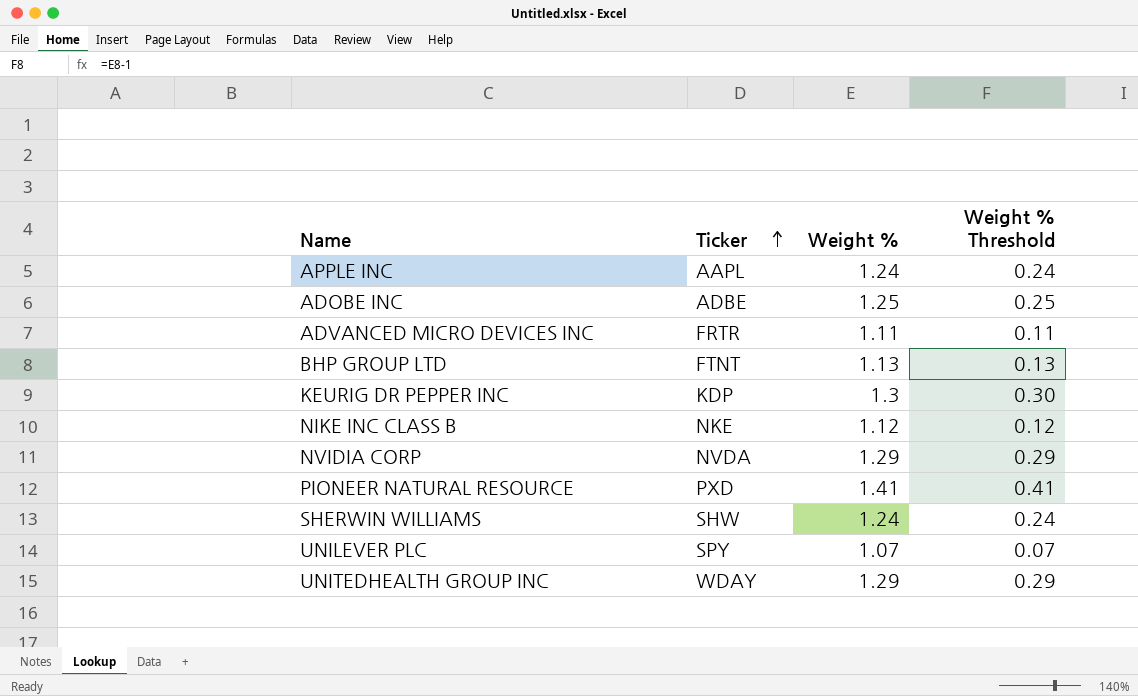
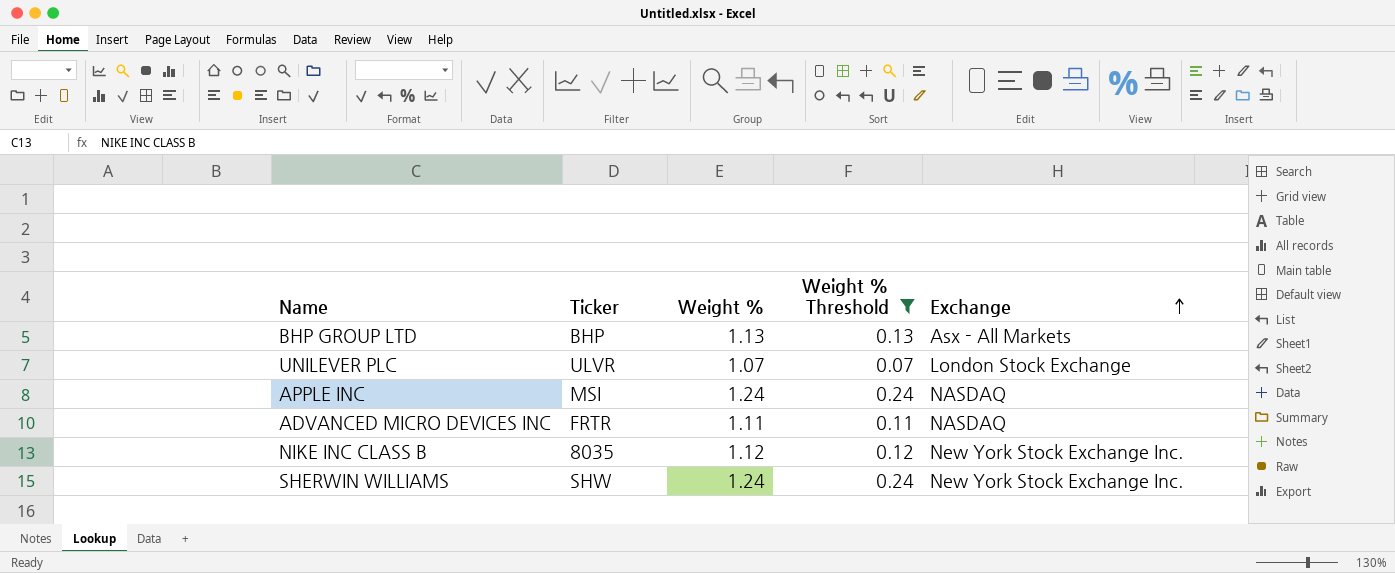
filter: none -> Weight % Threshold <= 0.24
row order: Ticker ascending -> Exchange ascending
column Exchange | position: none -> 5
BHP GROUP LTD | Ticker: FTNT -> BHP
UNILEVER PLC | Ticker: SPY -> ULVR
APPLE INC | Ticker: AAPL -> MSI
NIKE INC CLASS B | Ticker: NKE -> 8035

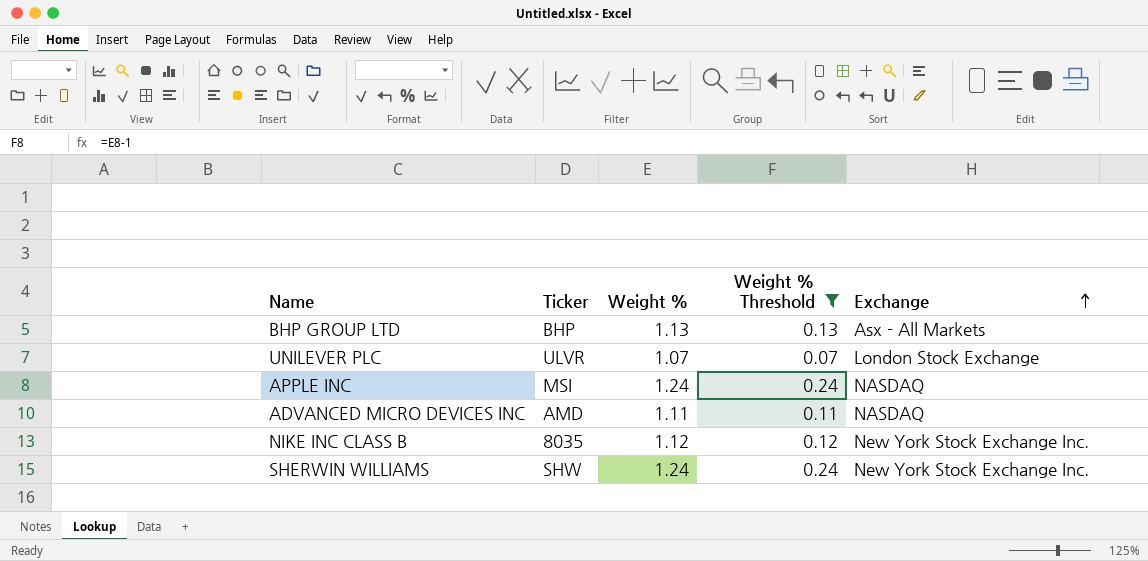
ADVANCED MICRO DEVICES INC | Ticker: FRTR -> AMD

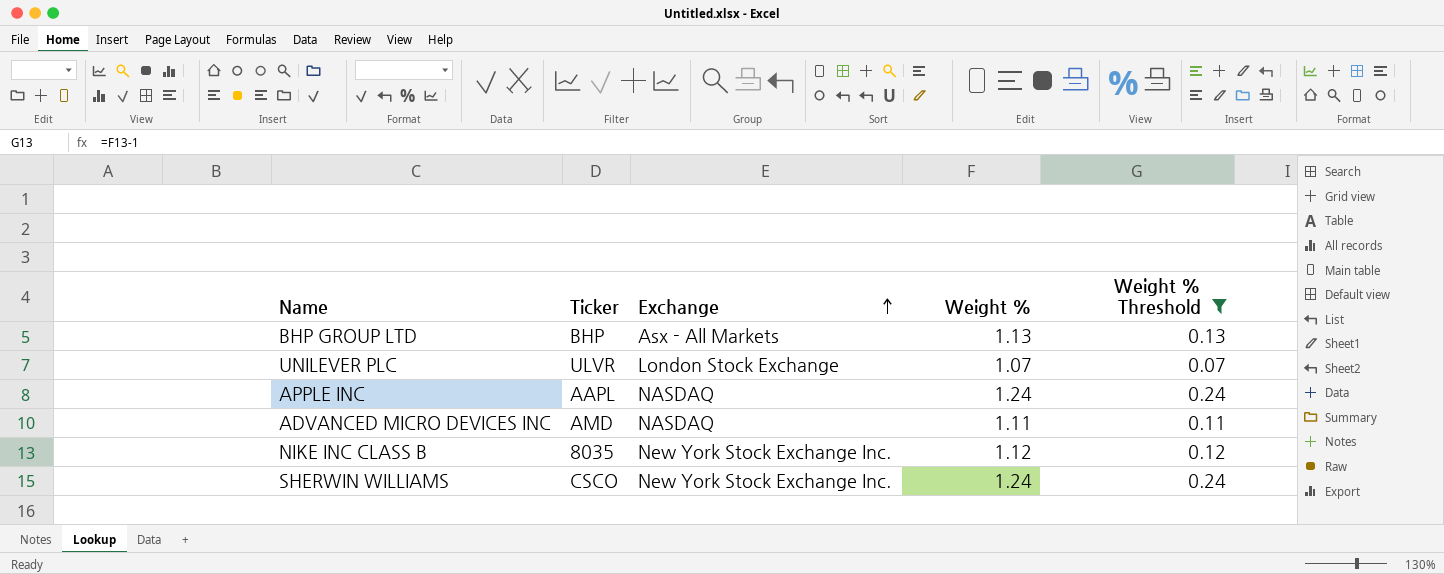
column Exchange | position: 5 -> 3
APPLE INC | Ticker: MSI -> AAPL
SHERWIN WILLIAMS | Ticker: SHW -> CSCO

